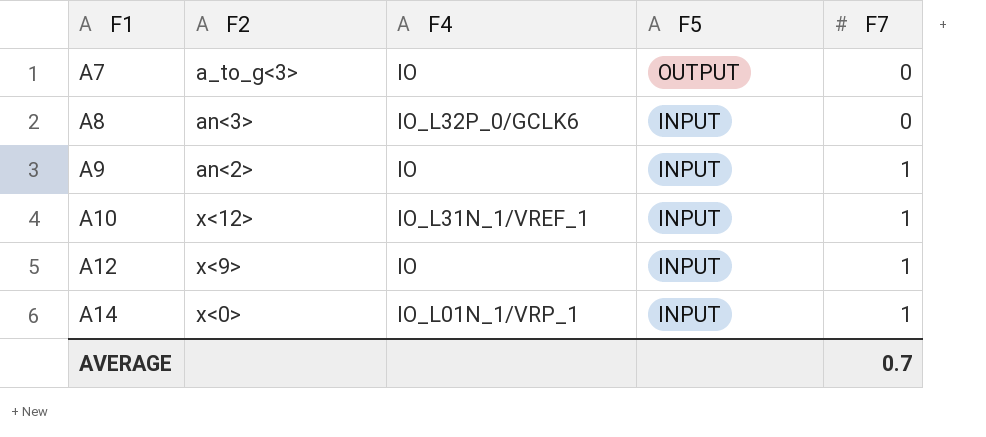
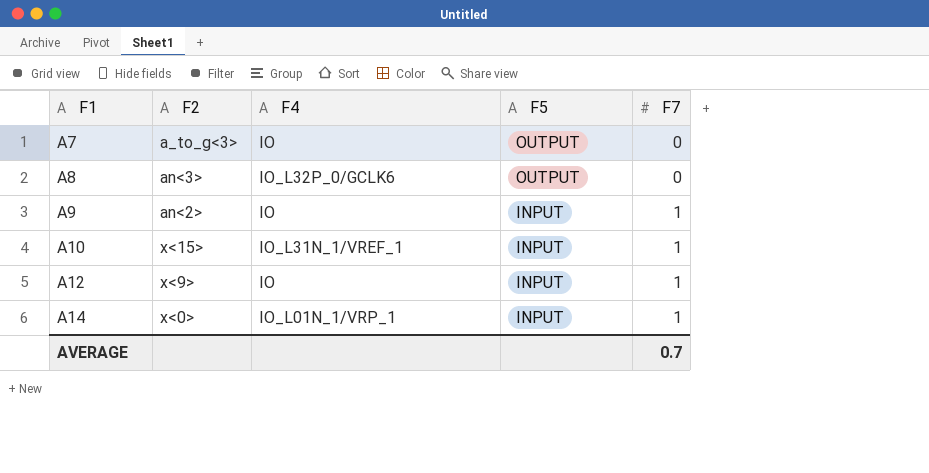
A8 | F5: INPUT -> OUTPUT
A10 | F2: x<12> -> x<15>

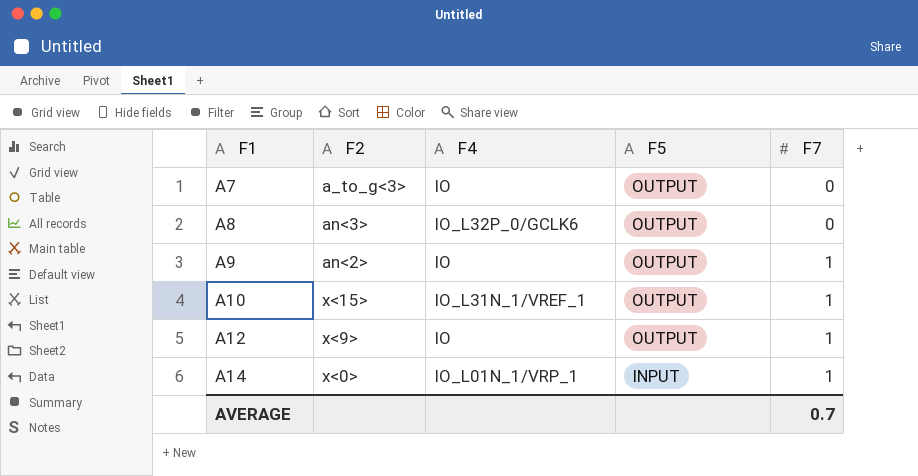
A9 | F5: INPUT -> OUTPUT
A10 | F5: INPUT -> OUTPUT
A12 | F5: INPUT -> OUTPUT

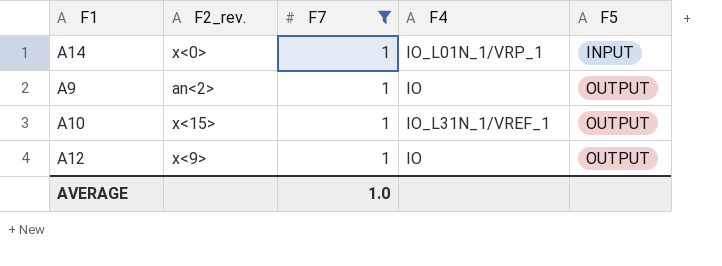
filter: none -> F7 = 1
row order: F1 ascending -> F5 ascending
column name: F2 -> F2_rev.
column F7 | position: 5 -> 3
AVERAGE | F7: 0.7 -> 1.0

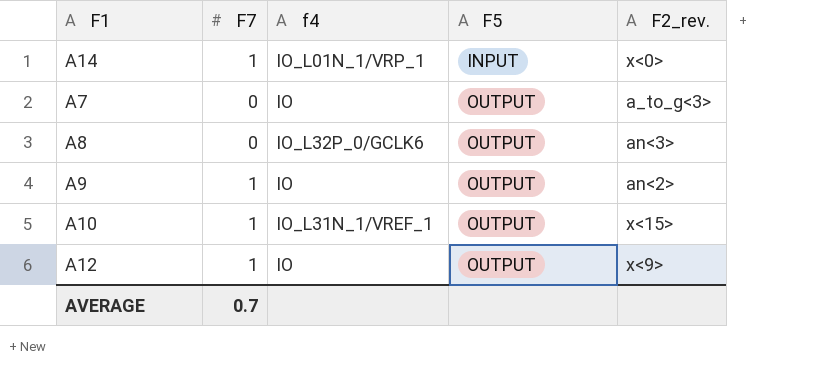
filter: F7 = 1 -> none
column name: F4 -> f4
column F2_rev. | position: 2 -> 5
AVERAGE | F7: 1.0 -> 0.7

